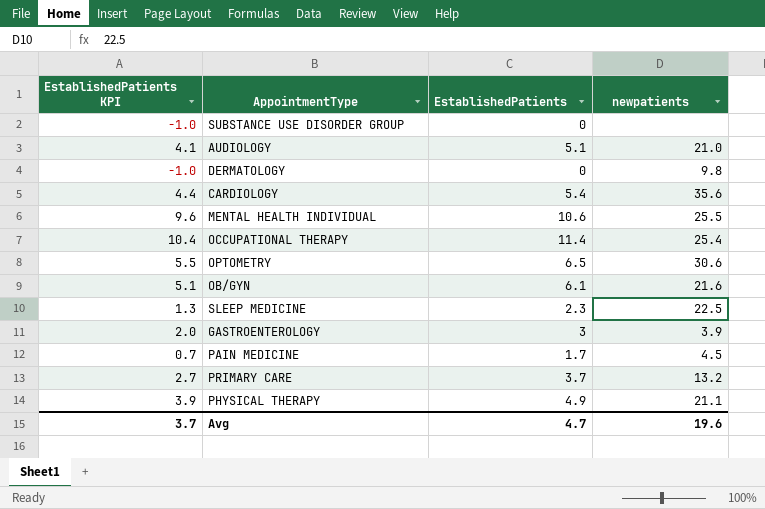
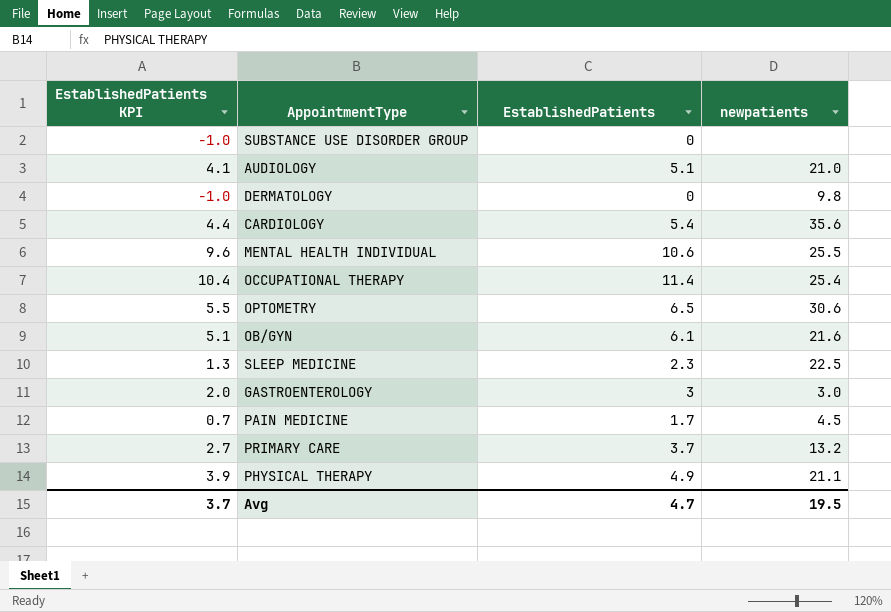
GASTROENTEROLOGY | newpatients: 3.9 -> 3.0
Avg | newpatients: 19.6 -> 19.5

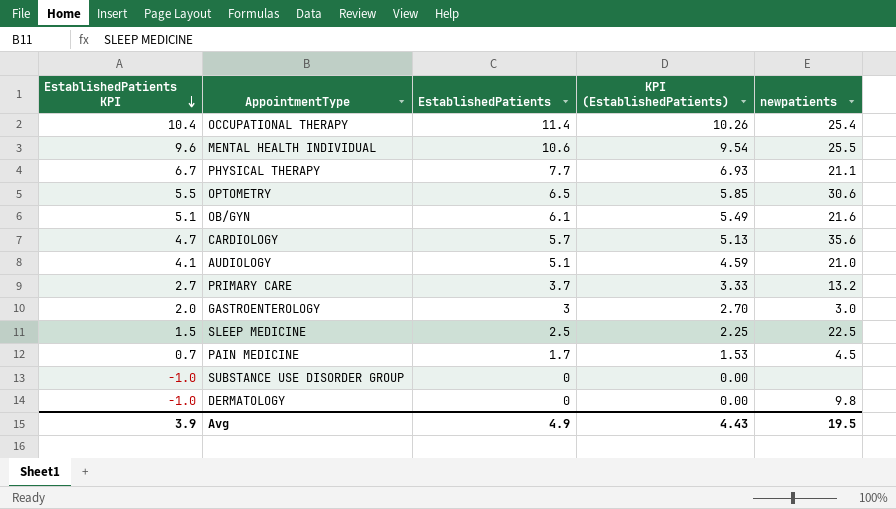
row order: none -> EstablishedPatients KPI descending
column KPI (EstablishedPatients) | formula: none -> [EstablishedPatients] * 0.9
PHYSICAL THERAPY | EstablishedPatients KPI: 3.9 -> 6.7
PHYSICAL THERAPY | EstablishedPatients: 4.9 -> 7.7
CARDIOLOGY | EstablishedPatients KPI: 4.4 -> 4.7
CARDIOLOGY | EstablishedPatients: 5.4 -> 5.7
SLEEP MEDICINE | EstablishedPatients KPI: 1.3 -> 1.5
SLEEP MEDICINE | EstablishedPatients: 2.3 -> 2.5
Avg | EstablishedPatients KPI: 3.7 -> 3.9
Avg | EstablishedPatients: 4.7 -> 4.9

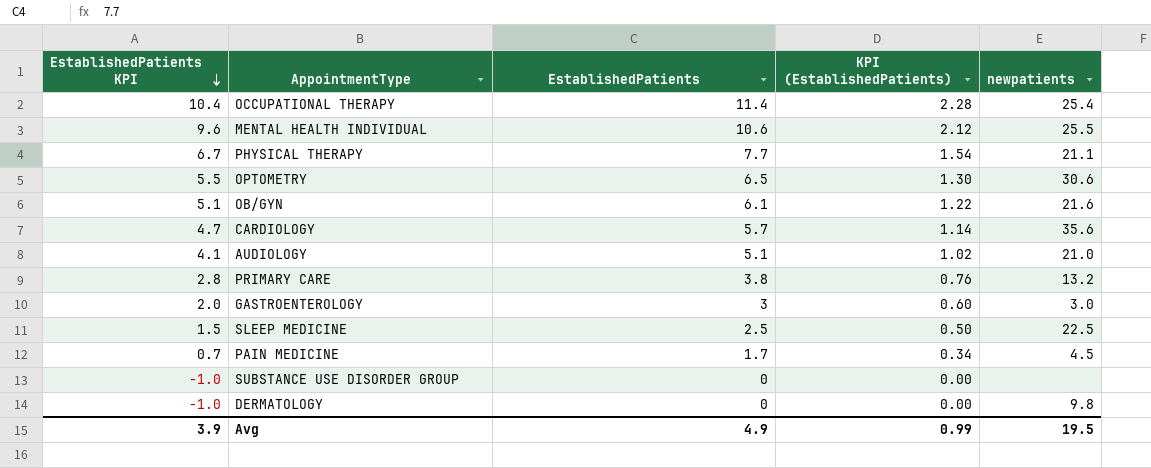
column KPI (EstablishedPatients) | formula: [EstablishedPatients] * 0.9 -> [EstablishedPatients] * 0.2
PRIMARY CARE | EstablishedPatients KPI: 2.7 -> 2.8
PRIMARY CARE | EstablishedPatients: 3.7 -> 3.8
Avg | KPI (EstablishedPatients): 4.43 -> 0.99

